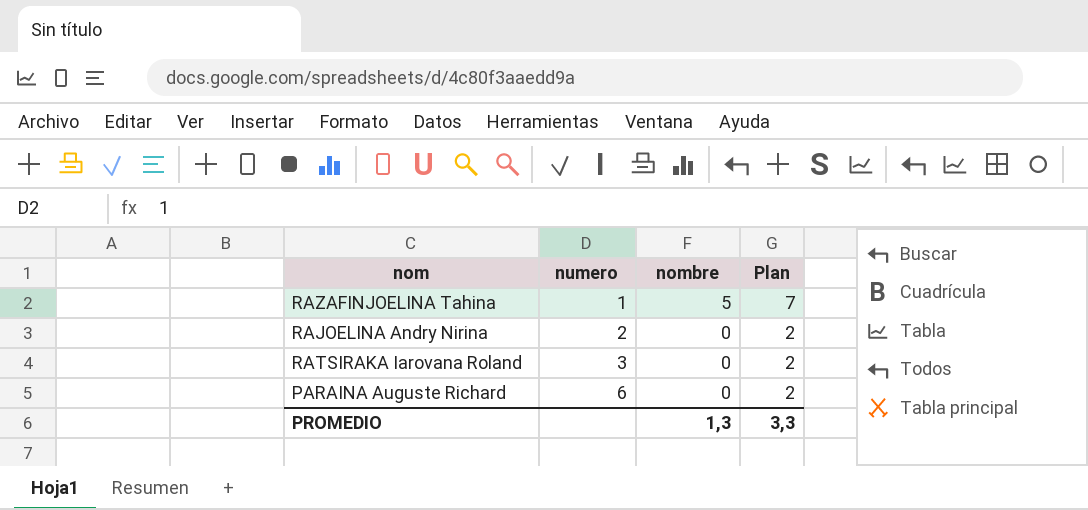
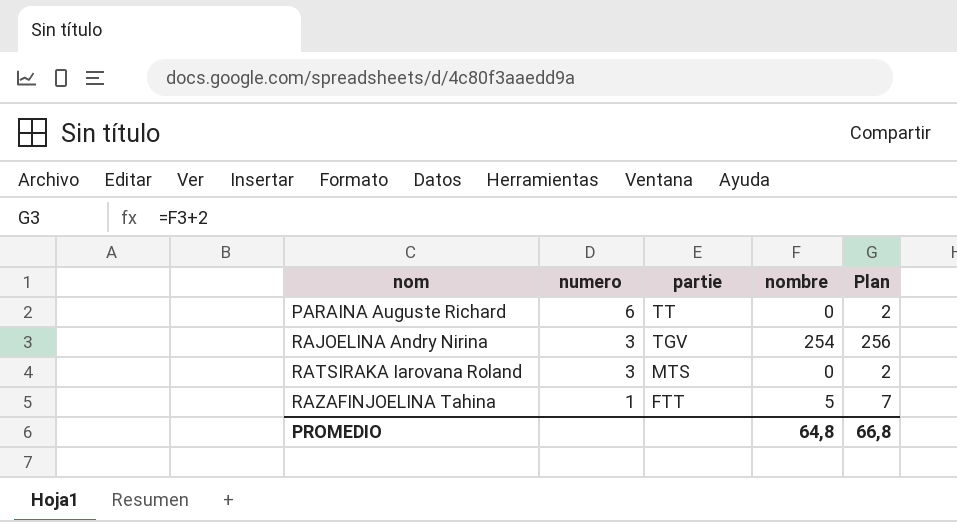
row order: numero ascending -> nom ascending
column partie | position: none -> 3
RAJOELINA Andry Nirina | numero: 2 -> 3
RAJOELINA Andry Nirina | nombre: 0 -> 254
RAJOELINA Andry Nirina | Plan: 2 -> 256
PROMEDIO | nombre: 1,3 -> 64,8
PROMEDIO | Plan: 3,3 -> 66,8

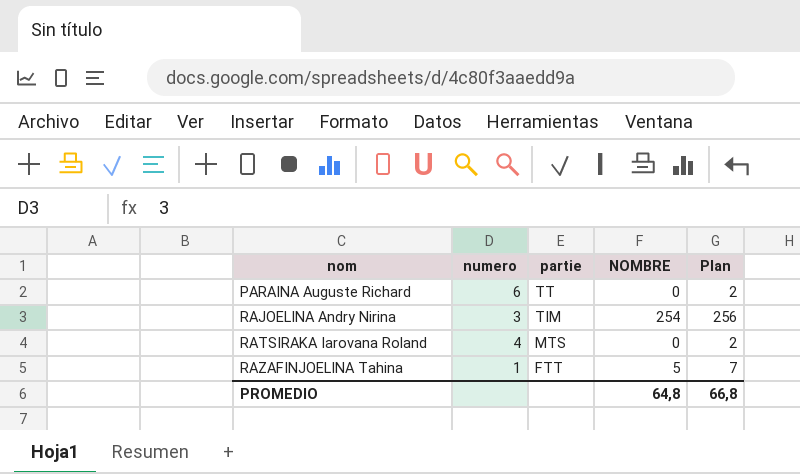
column name: nombre -> NOMBRE
RAJOELINA Andry Nirina | partie: TGV -> TIM
RATSIRAKA Iarovana Roland | numero: 3 -> 4

